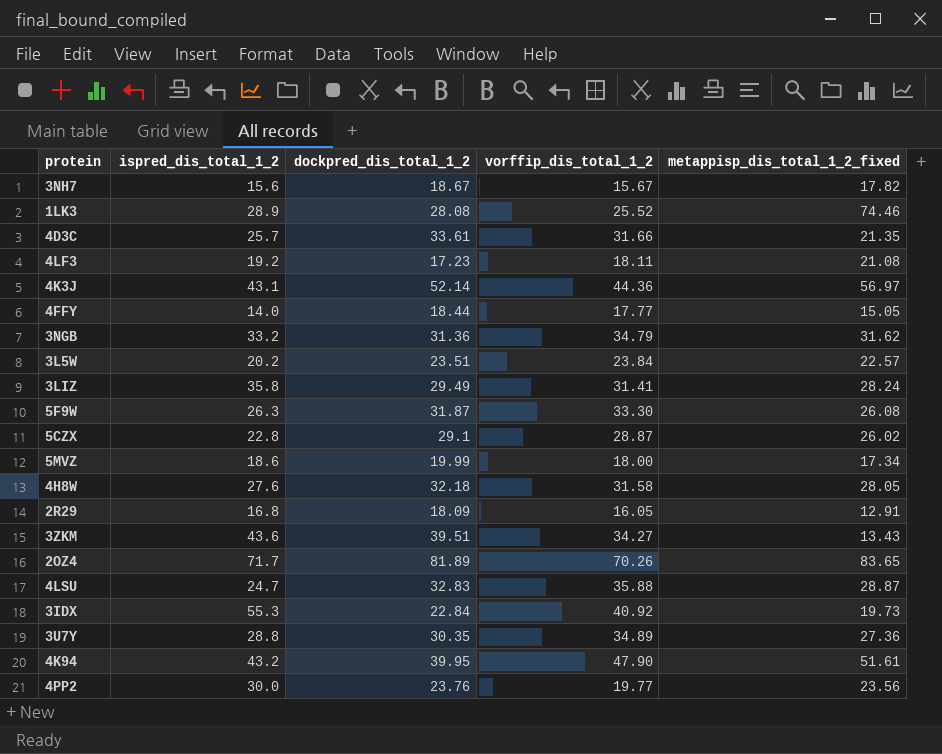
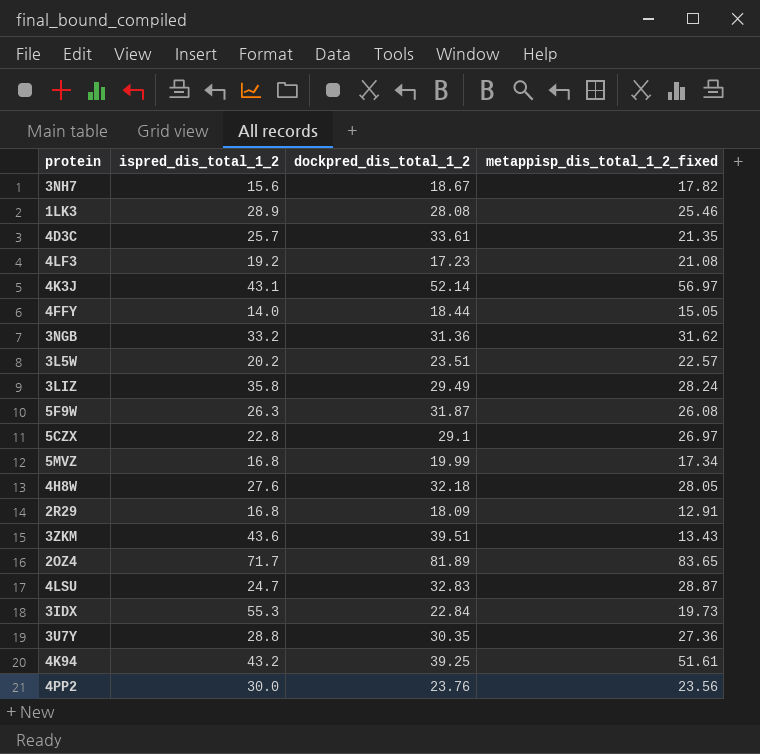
column vorffip_dis_total_1_2 | position: 4 -> none
1LK3 | metappisp_dis_total_1_2_fixed: 74.46 -> 25.46
5CZX | metappisp_dis_total_1_2_fixed: 26.02 -> 26.97
5MVZ | ispred_dis_total_1_2: 18.6 -> 16.8
4K94 | dockpred_dis_total_1_2: 39.95 -> 39.25

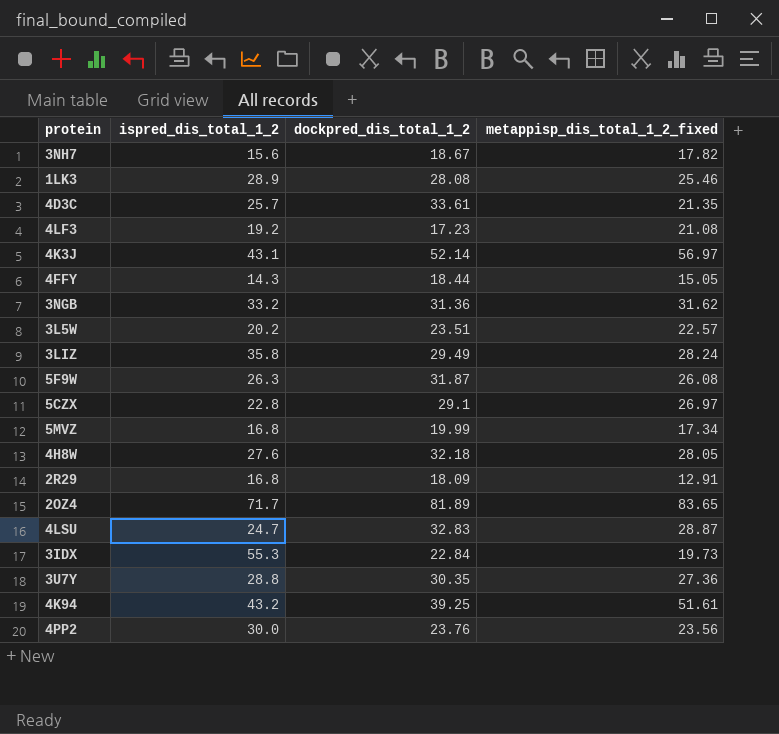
row 3ZKM: 43.6 | 39.51 | 13.43 -> none
4FFY | ispred_dis_total_1_2: 14.0 -> 14.3

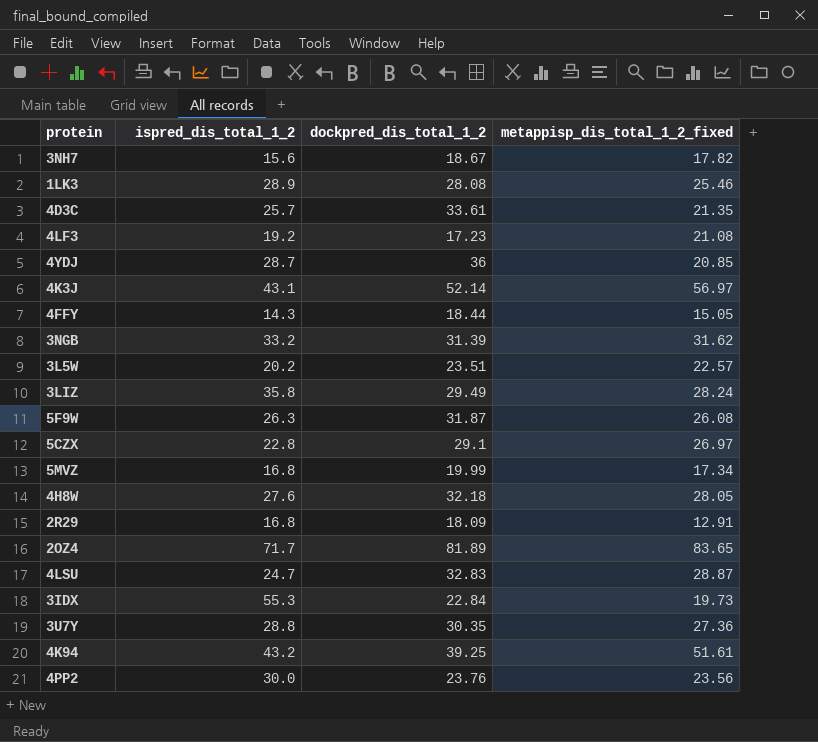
row 4YDJ: none -> 28.7 | 36 | 20.85
3NGB | dockpred_dis_total_1_2: 31.36 -> 31.39

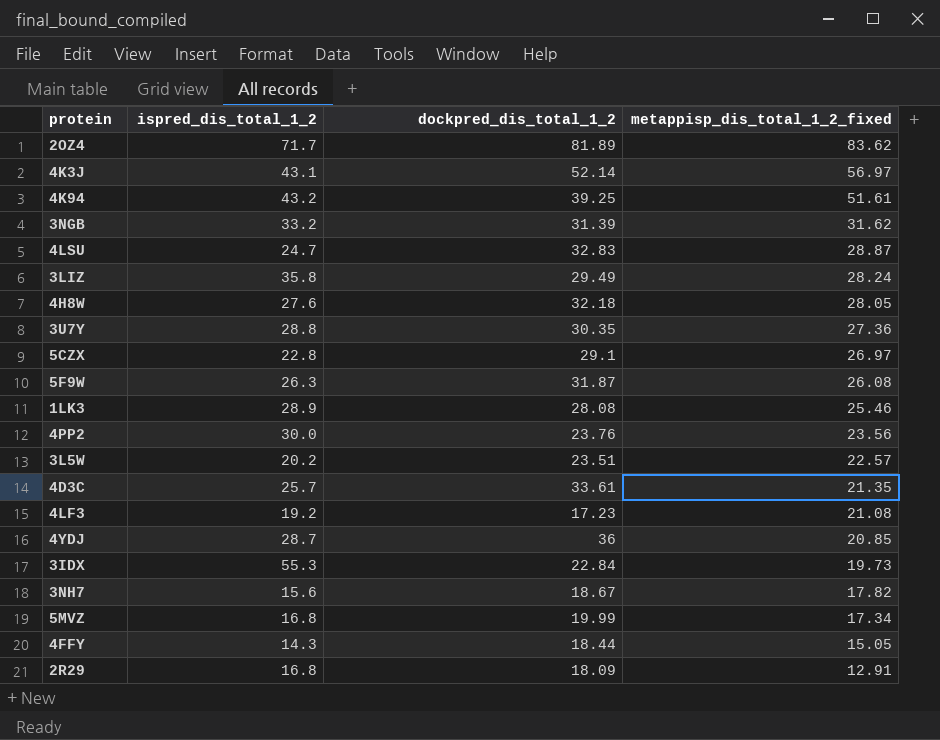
row order: none -> metappisp_dis_total_1_2_fixed descending
2OZ4 | metappisp_dis_total_1_2_fixed: 83.65 -> 83.62

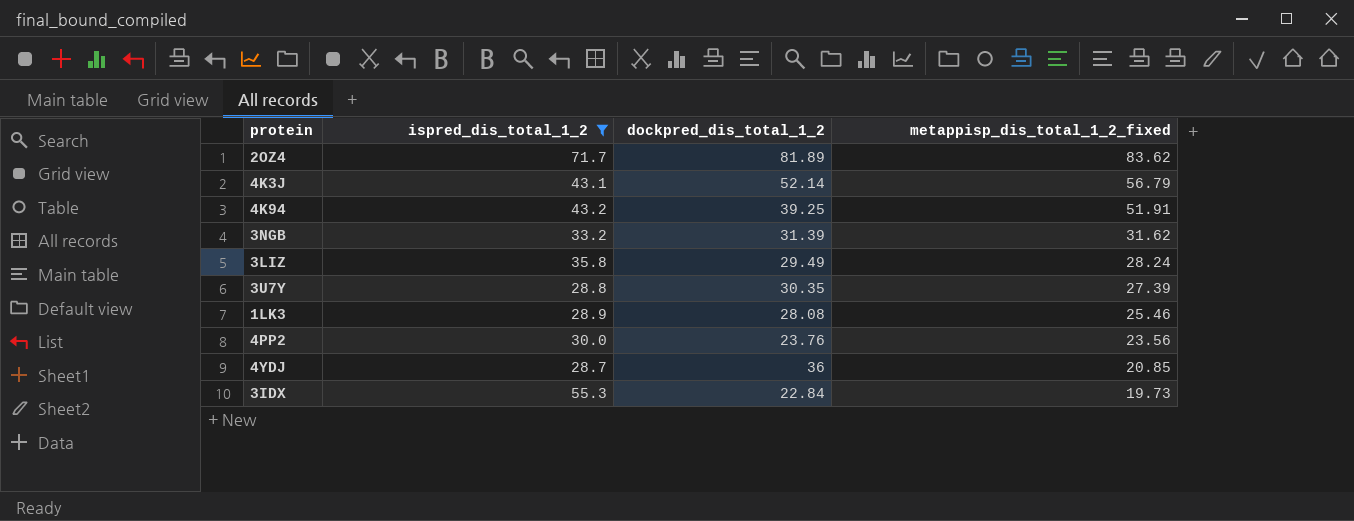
filter: none -> ispred_dis_total_1_2 >= 28.7
4K3J | metappisp_dis_total_1_2_fixed: 56.97 -> 56.79
4K94 | metappisp_dis_total_1_2_fixed: 51.61 -> 51.91
3U7Y | metappisp_dis_total_1_2_fixed: 27.36 -> 27.39

